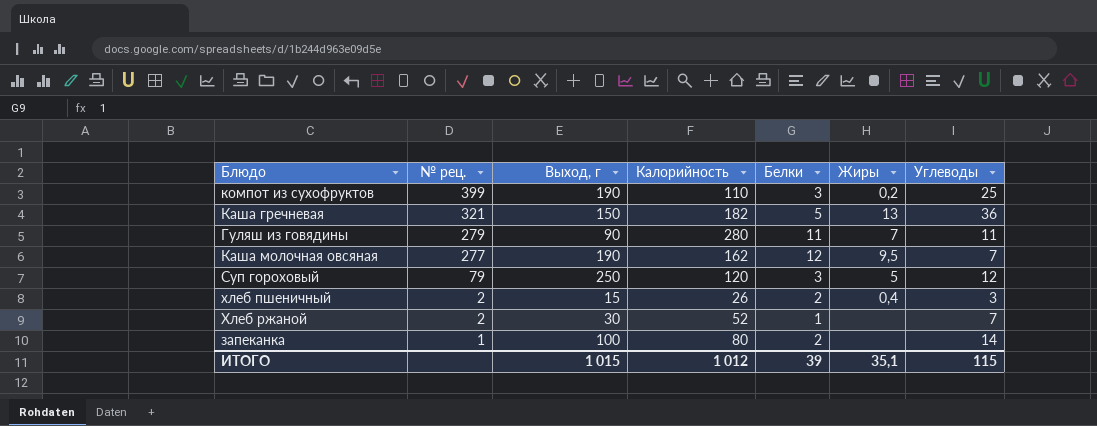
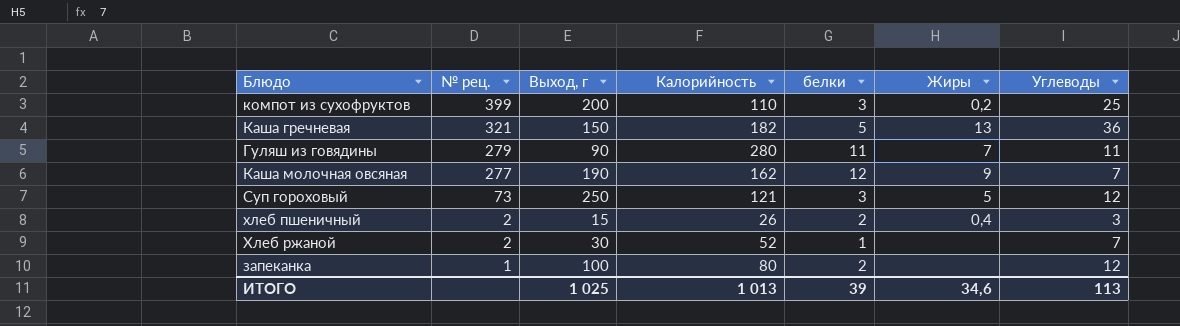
column name: Белки -> белки
компот из сухофруктов | Выход, г: 190 -> 200
Каша молочная овсяная | Жиры: 9,5 -> 9
Суп гороховый | № рец.: 79 -> 73
Суп гороховый | Калорийность: 120 -> 121
запеканка | Углеводы: 14 -> 12
ИТОГО | Выход, г: 1 015 -> 1 025
ИТОГО | Калорийность: 1 012 -> 1 013
ИТОГО | Жиры: 35,1 -> 34,6
ИТОГО | Углеводы: 115 -> 113

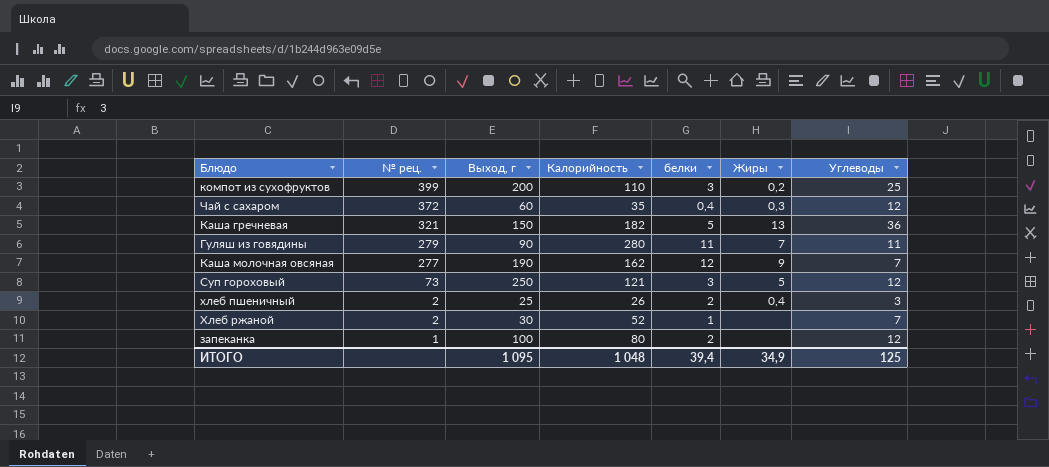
row Чай с сахаром: none -> 372 | 60 | 35 | 0,4 | 0,3 | 12
хлеб пшеничный | Выход, г: 15 -> 25
ИТОГО | Выход, г: 1 025 -> 1 095
ИТОГО | Калорийность: 1 013 -> 1 048
ИТОГО | белки: 39 -> 39,4
ИТОГО | Жиры: 34,6 -> 34,9
ИТОГО | Углеводы: 113 -> 125

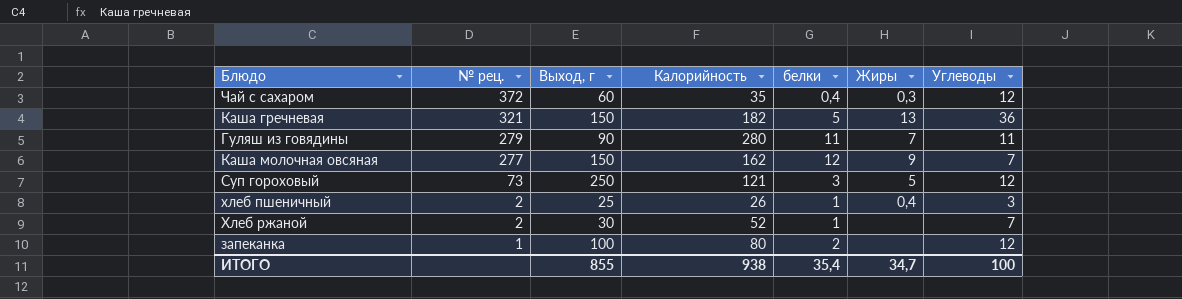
row компот из сухофруктов: 399 | 200 | 110 | 3 | 0,2 | 25 -> none
Каша молочная овсяная | Выход, г: 190 -> 150
хлеб пшеничный | белки: 2 -> 1
ИТОГО | Выход, г: 1 095 -> 855
ИТОГО | Калорийность: 1 048 -> 938
ИТОГО | белки: 39,4 -> 35,4
ИТОГО | Жиры: 34,9 -> 34,7
ИТОГО | Углеводы: 125 -> 100

